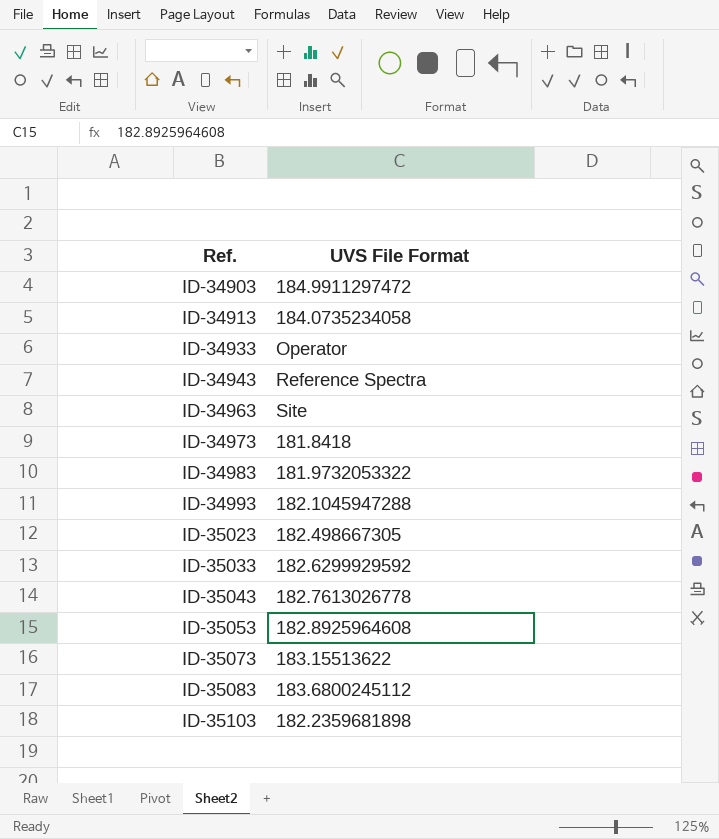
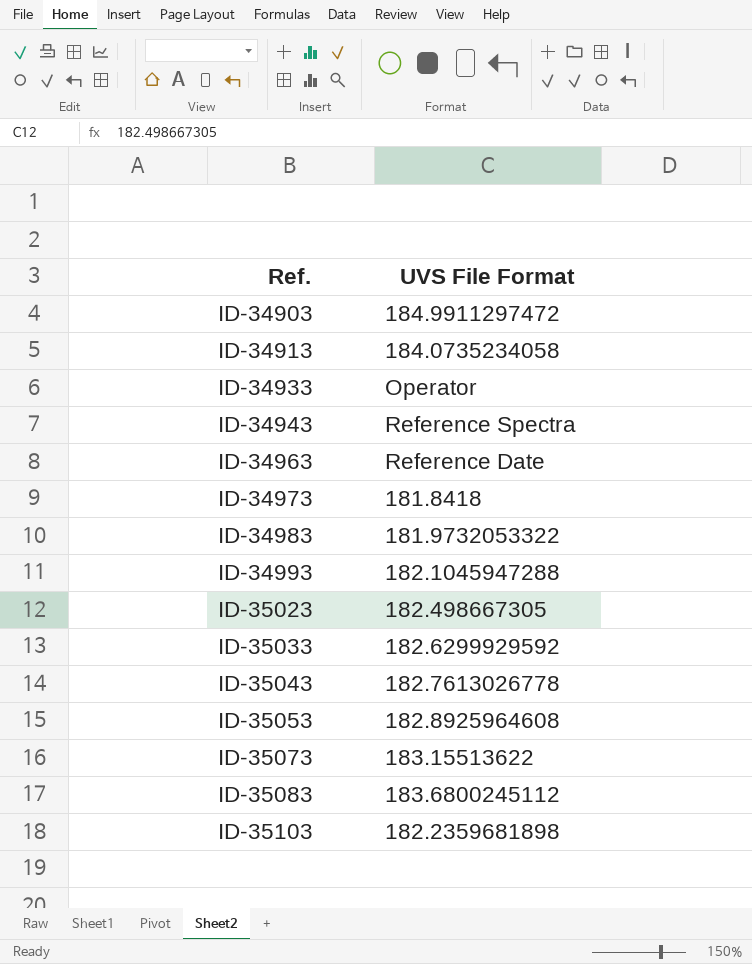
ID-34963 | UVS File Format: Site -> Reference Date

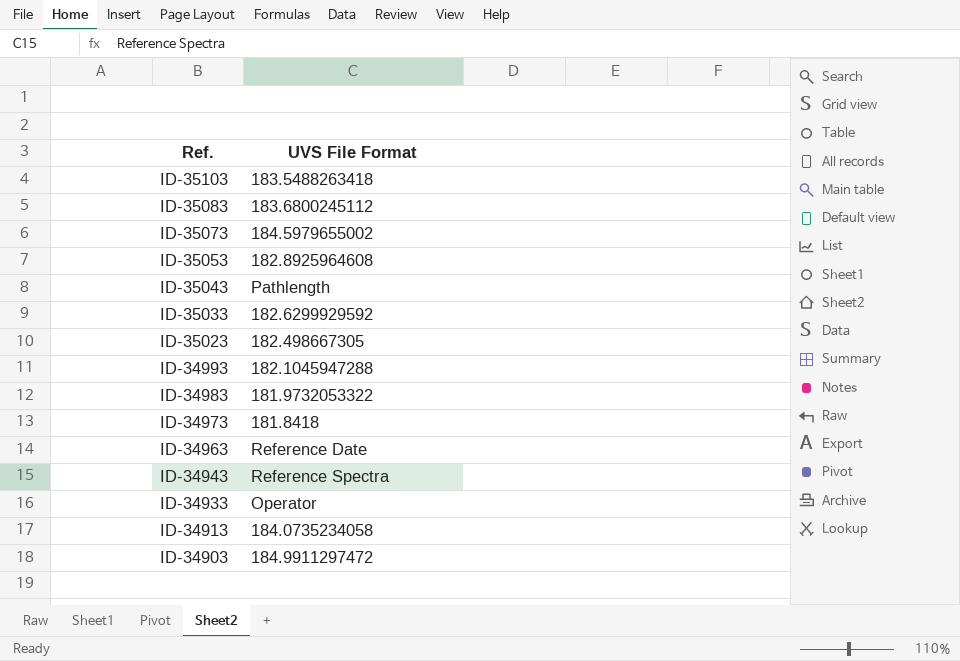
row order: Ref. ascending -> Ref. descending
ID-35103 | UVS File Format: 182.2359681898 -> 183.5488263418
ID-35073 | UVS File Format: 183.15513622 -> 184.5979655002
ID-35043 | UVS File Format: 182.7613026778 -> Pathlength

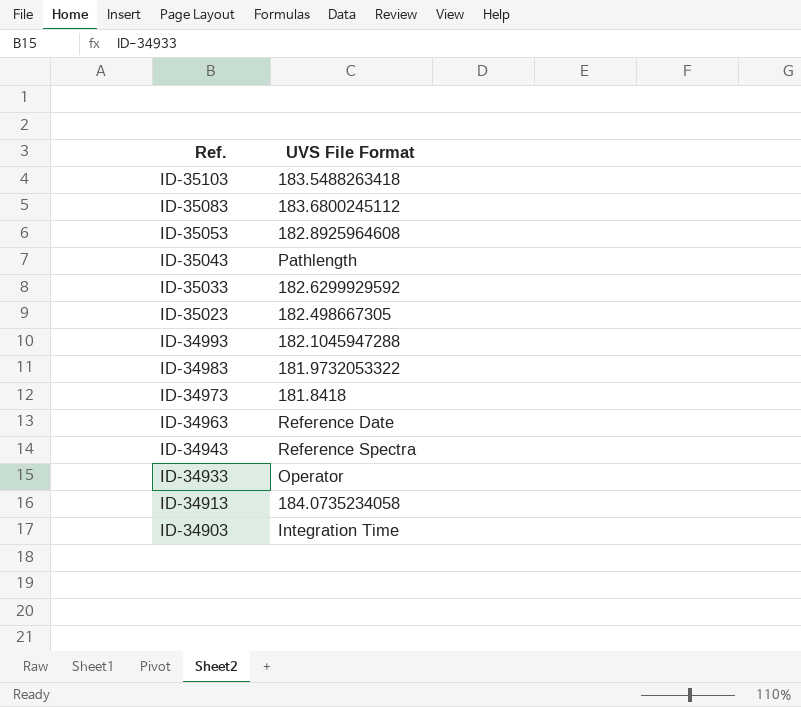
row ID-35073: 184.5979655002 -> none
ID-34903 | UVS File Format: 184.9911297472 -> Integration Time

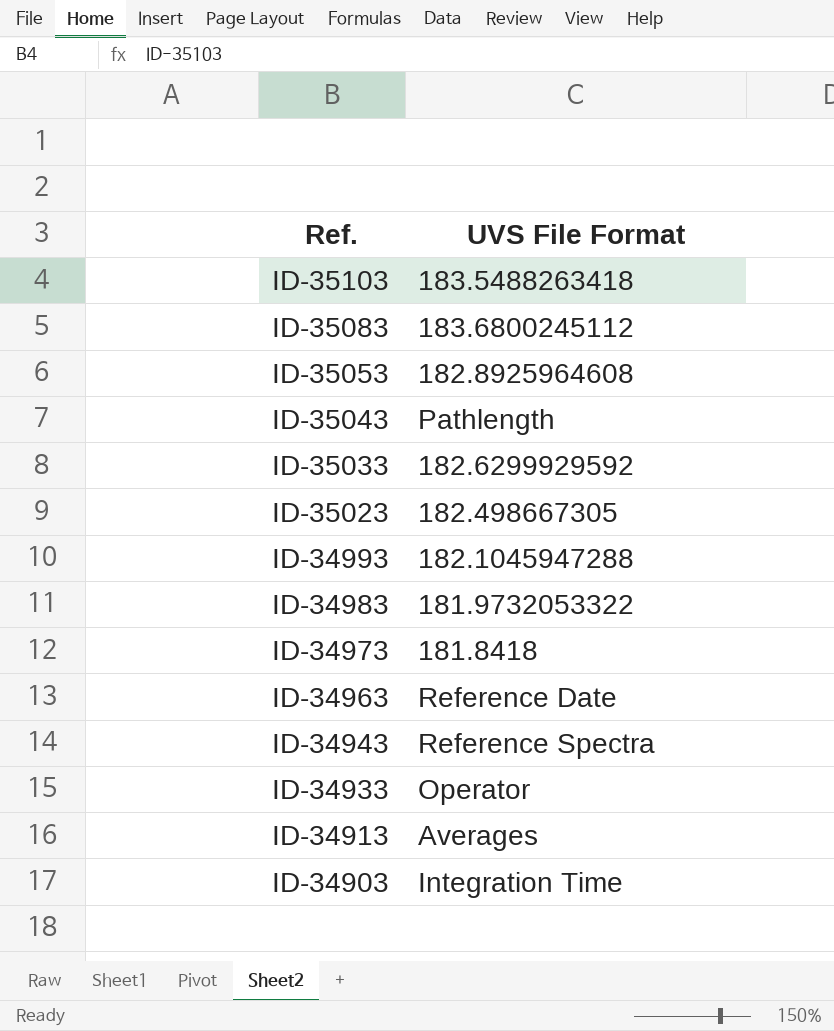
ID-34913 | UVS File Format: 184.0735234058 -> Averages

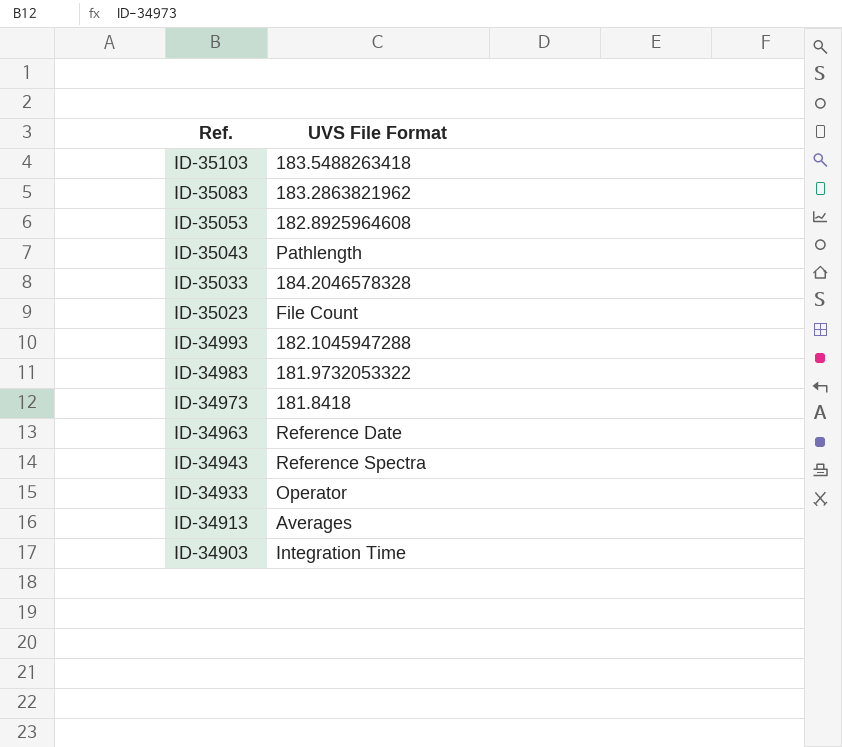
ID-35083 | UVS File Format: 183.6800245112 -> 183.2863821962
ID-35033 | UVS File Format: 182.6299929592 -> 184.2046578328
ID-35023 | UVS File Format: 182.498667305 -> File Count

